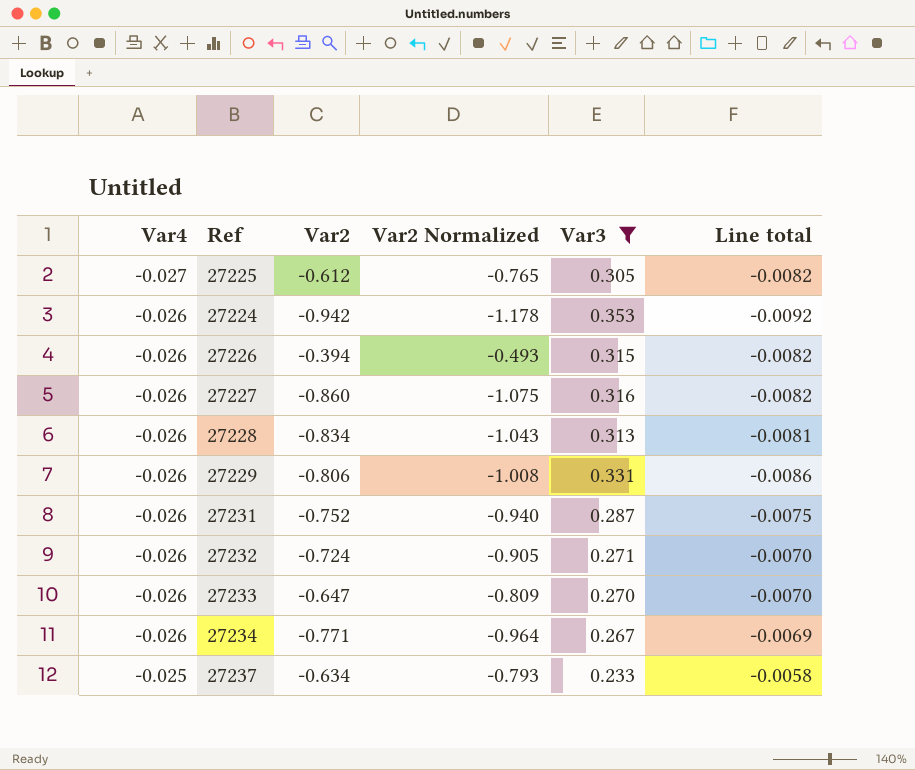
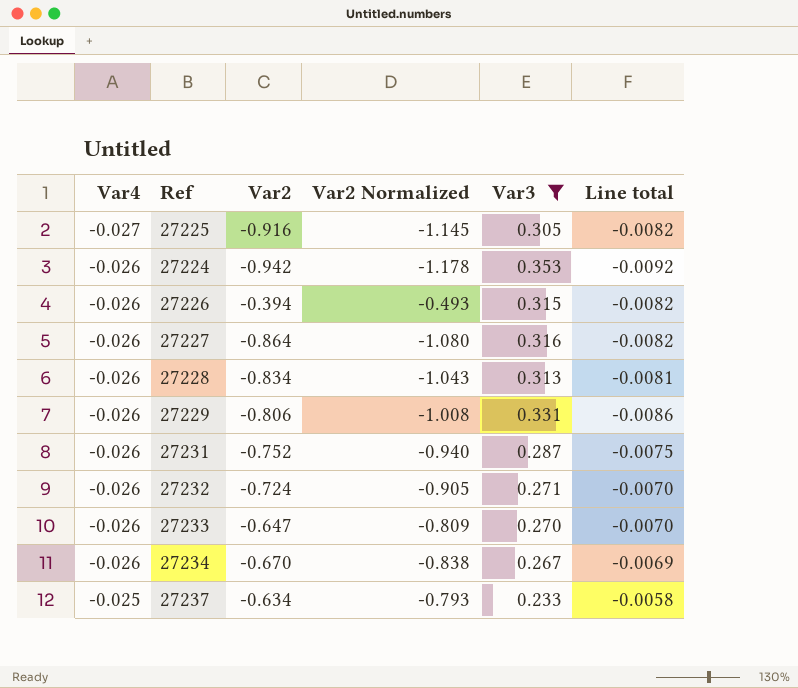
27225 | Var2: -0.612 -> -0.916
27225 | Var2 Normalized: -0.765 -> -1.145
27227 | Var2: -0.860 -> -0.864
27227 | Var2 Normalized: -1.075 -> -1.080
27234 | Var2: -0.771 -> -0.670
27234 | Var2 Normalized: -0.964 -> -0.838

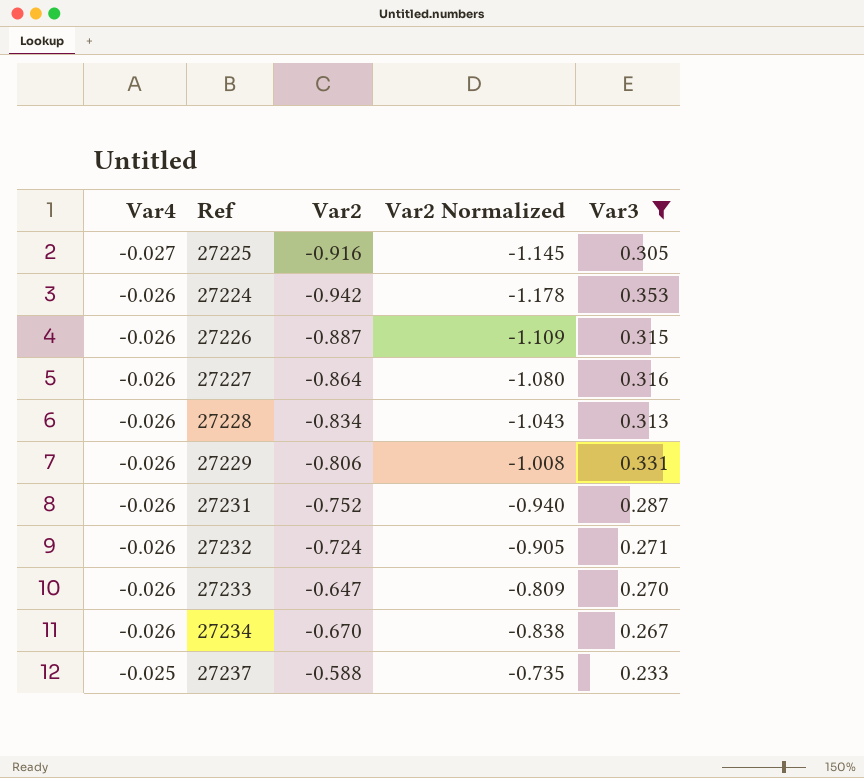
column Line total | formula: [Var4] * [Var3] -> none
27226 | Var2: -0.394 -> -0.887
27226 | Var2 Normalized: -0.493 -> -1.109
27237 | Var2: -0.634 -> -0.588
27237 | Var2 Normalized: -0.793 -> -0.735

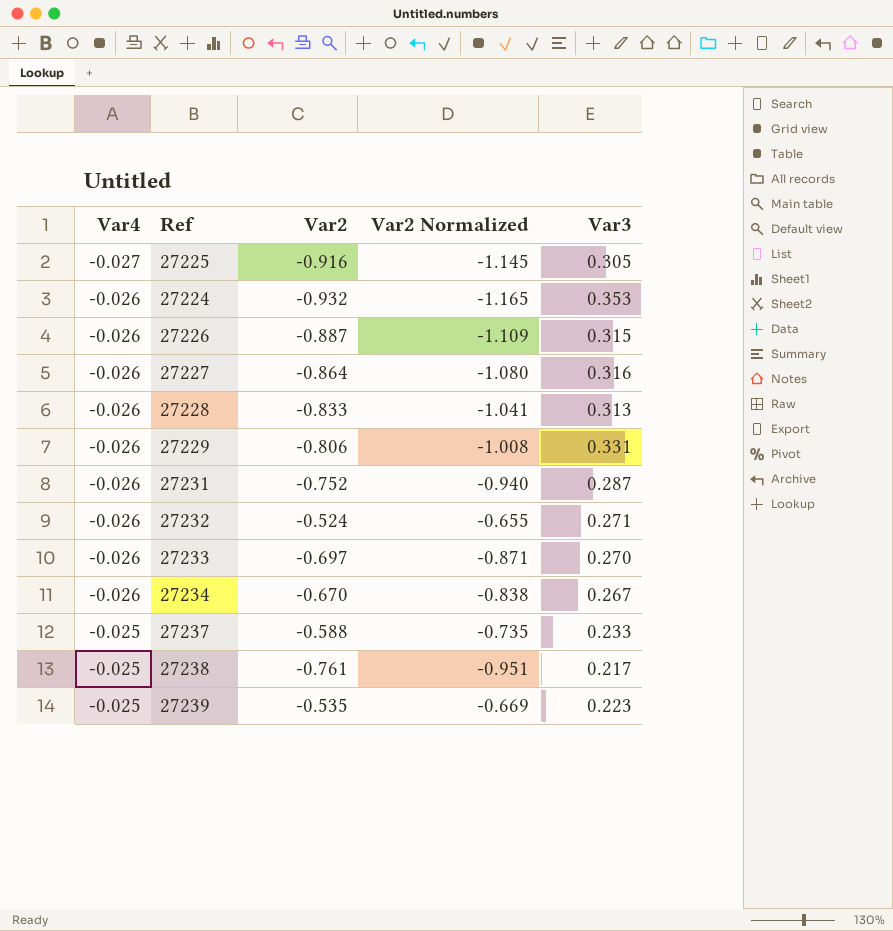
filter: Var3 >= 0.233 -> none
27224 | Var2: -0.942 -> -0.932
27224 | Var2 Normalized: -1.178 -> -1.165
27228 | Var2: -0.834 -> -0.833
27228 | Var2 Normalized: -1.043 -> -1.041
27232 | Var2: -0.724 -> -0.524
27232 | Var2 Normalized: -0.905 -> -0.655
27233 | Var2: -0.647 -> -0.697
27233 | Var2 Normalized: -0.809 -> -0.871

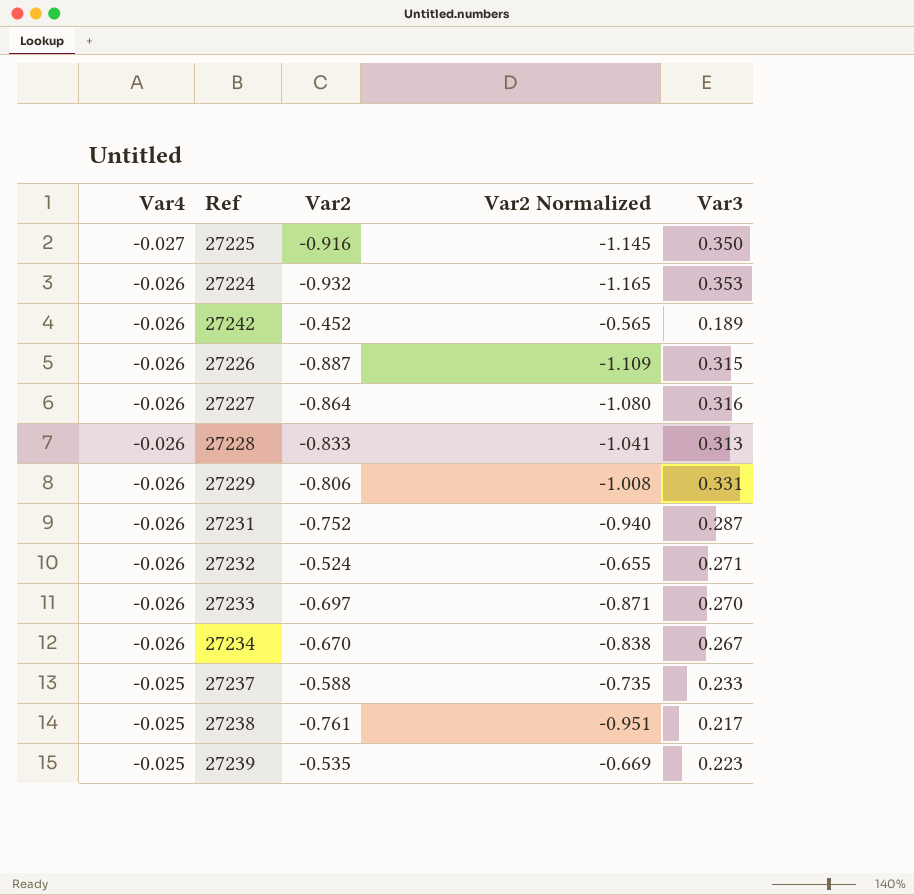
27225 | Var3: 0.305 -> 0.350
row 27242: none -> -0.026 | -0.452 | -0.565 | 0.189

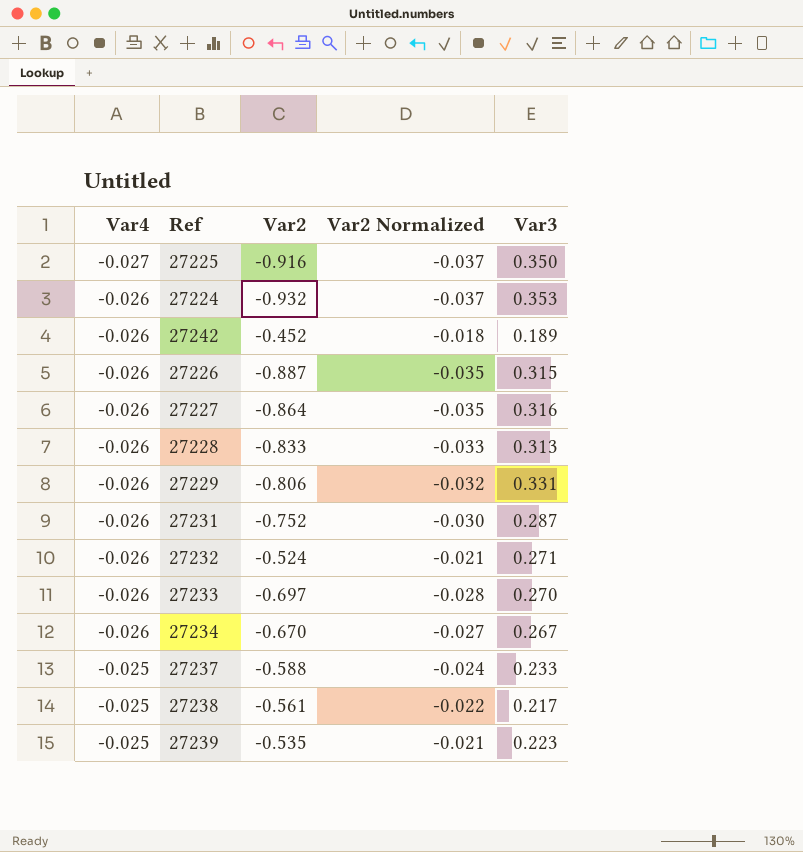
column Var2 Normalized | formula: [Var2] * 1.25 -> [Var2] * 0.04
27238 | Var2: -0.761 -> -0.561

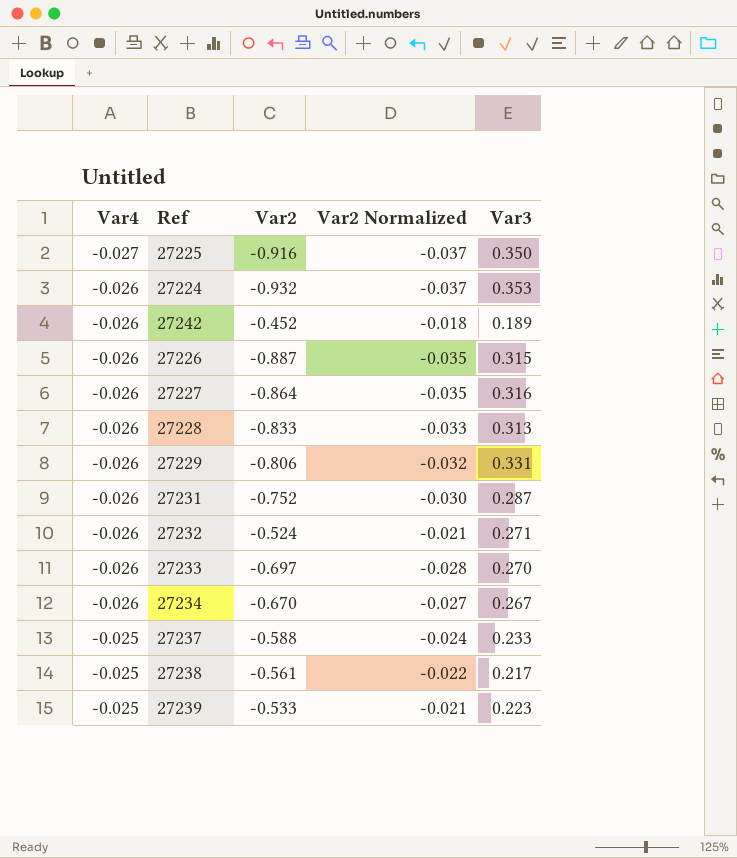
27239 | Var2: -0.535 -> -0.533

